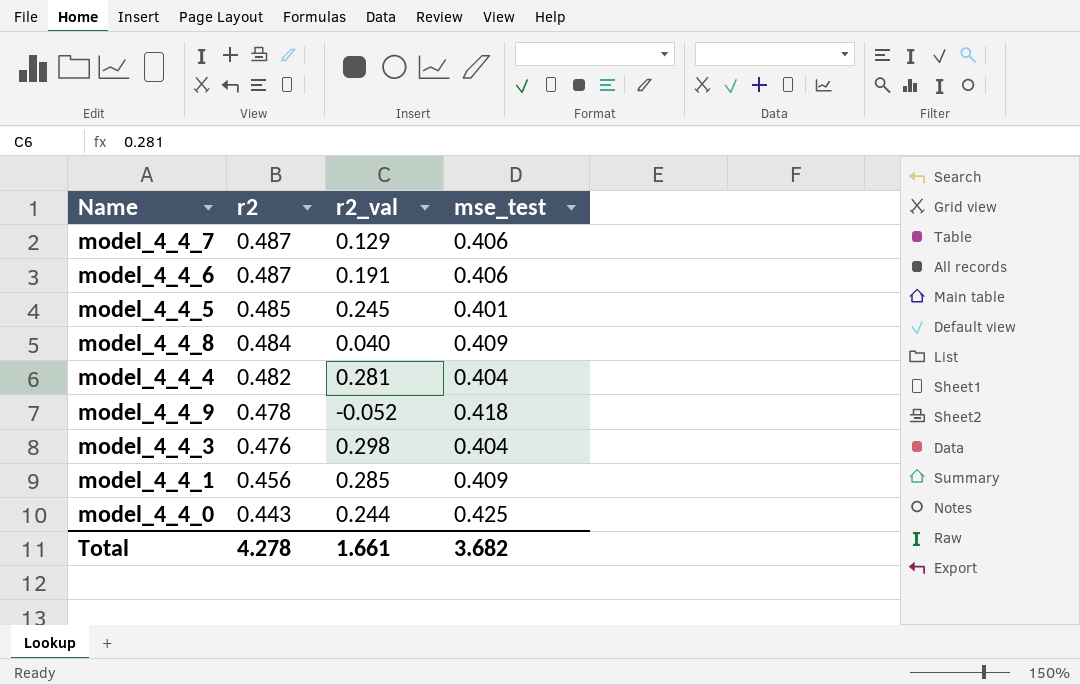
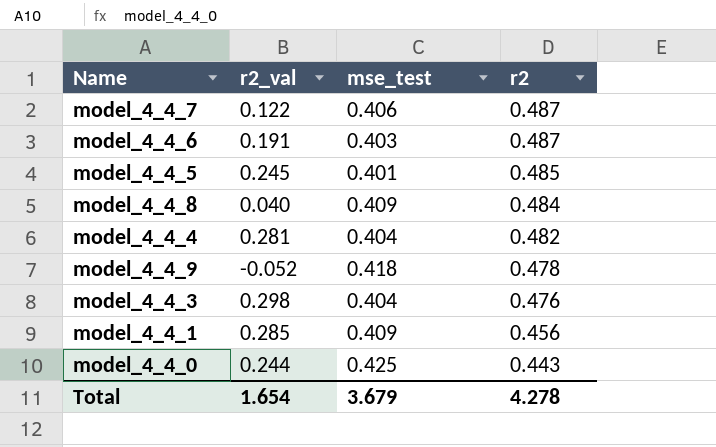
column r2 | position: 2 -> 4
model_4_4_7 | r2_val: 0.129 -> 0.122
model_4_4_6 | mse_test: 0.406 -> 0.403
Total | r2_val: 1.661 -> 1.654
Total | mse_test: 3.682 -> 3.679

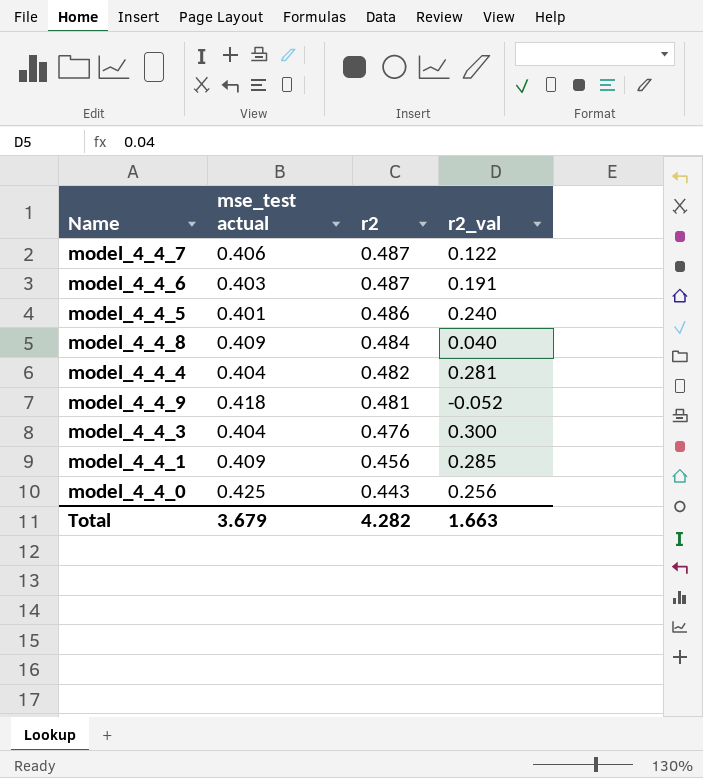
column name: mse_test -> mse_test actual
column r2_val | position: 2 -> 4
model_4_4_5 | r2: 0.485 -> 0.486
model_4_4_5 | r2_val: 0.245 -> 0.240
model_4_4_9 | r2: 0.478 -> 0.481
model_4_4_3 | r2_val: 0.298 -> 0.300
model_4_4_0 | r2_val: 0.244 -> 0.256
Total | r2: 4.278 -> 4.282
Total | r2_val: 1.654 -> 1.663

